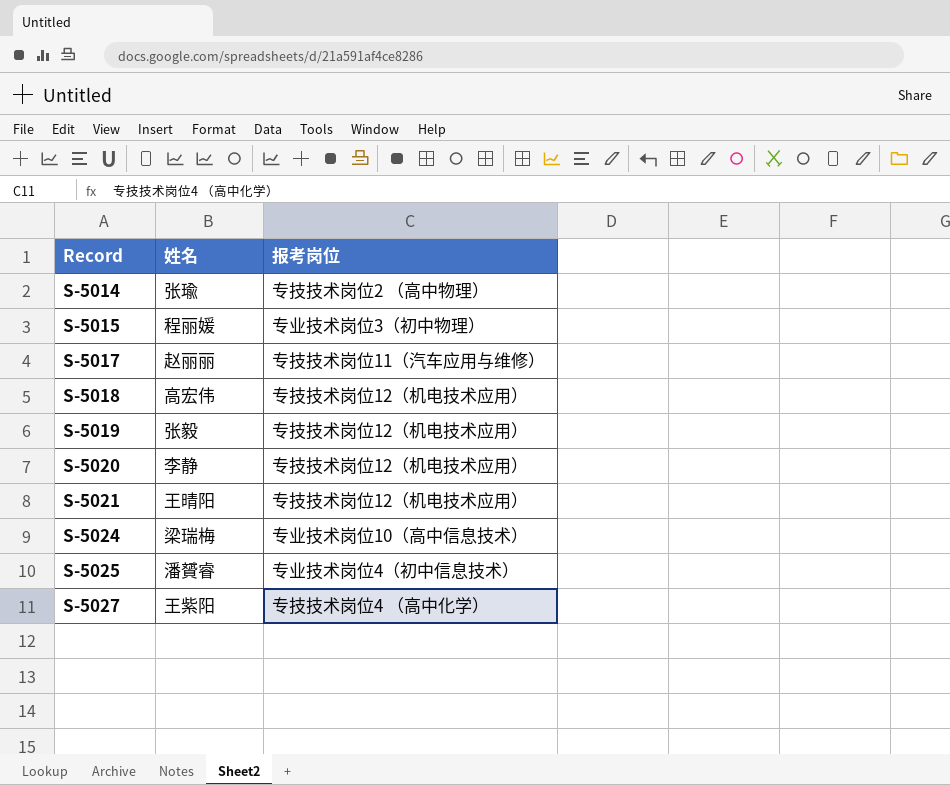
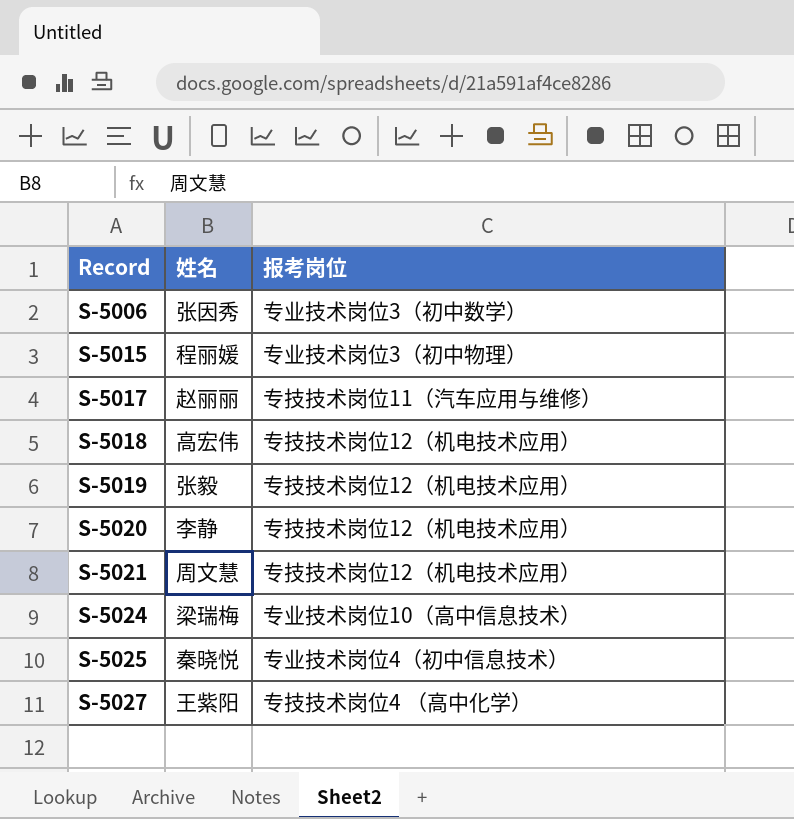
row S-5014: 张瑜 | 专技技术岗位2 （高中物理） -> none
row S-5006: none -> 张因秀 | 专业技术岗位3（初中数学）
S-5021 | 姓名: 王晴阳 -> 周文慧
S-5025 | 姓名: 潘贇睿 -> 秦晓悦

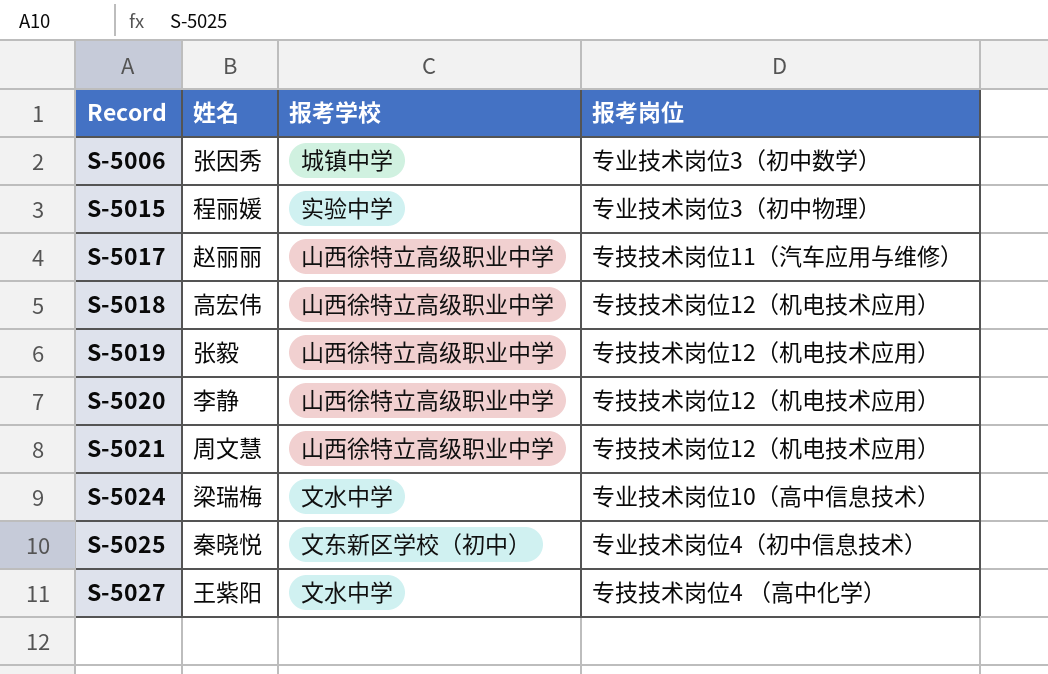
column 报考学校 | position: none -> 3

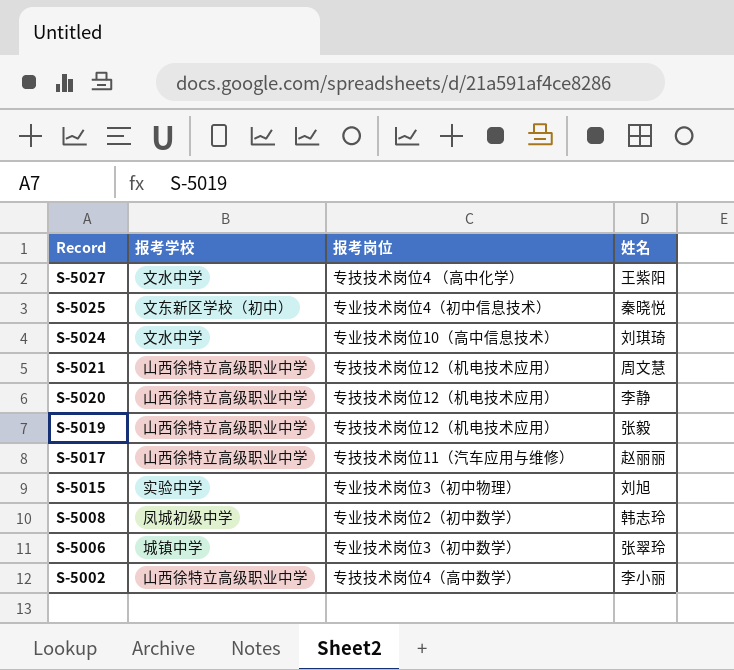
row order: Record ascending -> Record descending
column 姓名 | position: 2 -> 4
row S-5018: 高宏伟 | 山西徐特立高级职业中学 | 专技技术岗位12（机电技术应用） -> none
S-5024 | 姓名: 梁瑞梅 -> 刘琪琦
S-5015 | 姓名: 程丽媛 -> 刘旭
row S-5008: none -> 凤城初级中学 | 专业技术岗位2（初中数学） | 韩志玲
S-5006 | 姓名: 张因秀 -> 张翠玲
row S-5002: none -> 山西徐特立高级职业中学 | 专技技术岗位4（高中数学） | 李小丽

